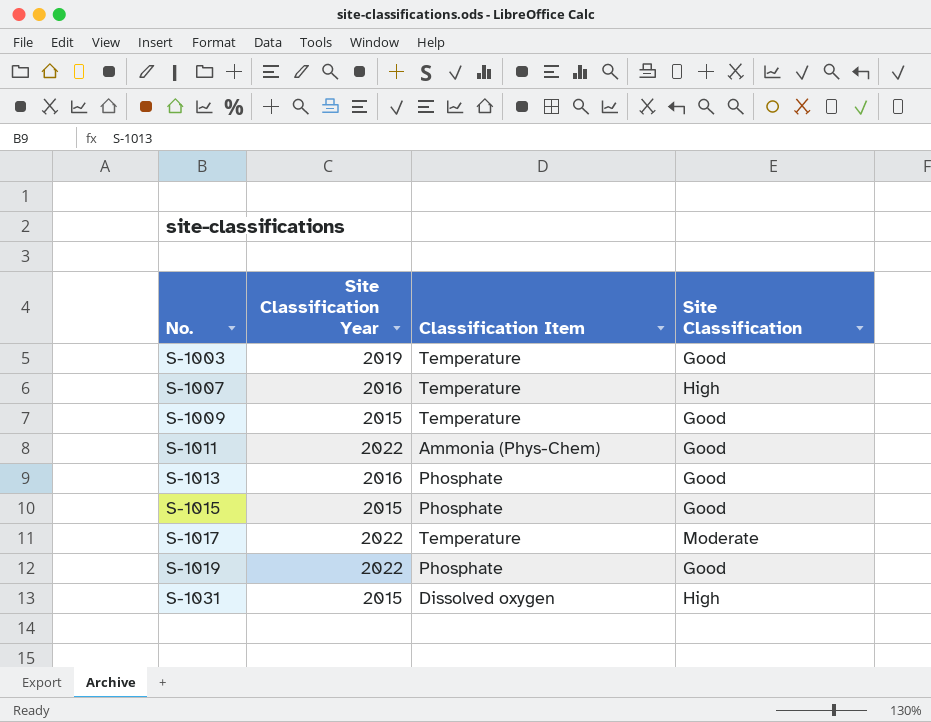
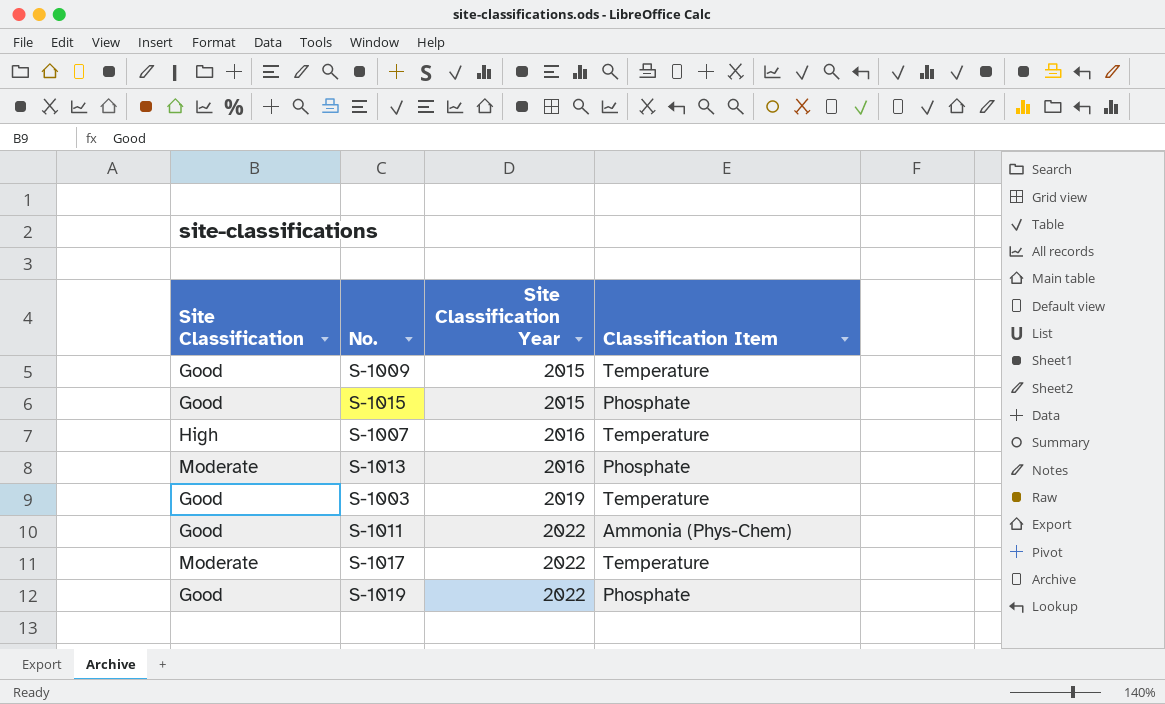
row order: No. ascending -> Site Classification Year ascending
column Site Classification | position: 4 -> 1
row S-1031: 2015 | Dissolved oxygen | High -> none
S-1013 | Site Classification: Good -> Moderate

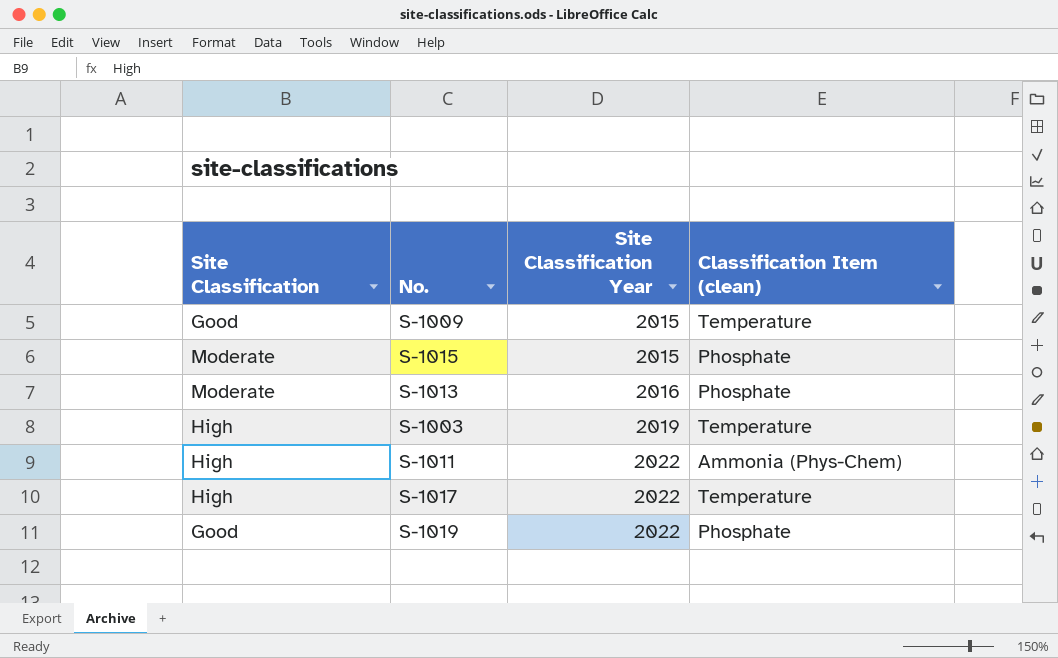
column name: Classification Item -> Classification Item (clean)
row S-1007: High | 2016 | Temperature -> none
S-1015 | Site Classification: Good -> Moderate
S-1003 | Site Classification: Good -> High
S-1011 | Site Classification: Good -> High
S-1017 | Site Classification: Moderate -> High

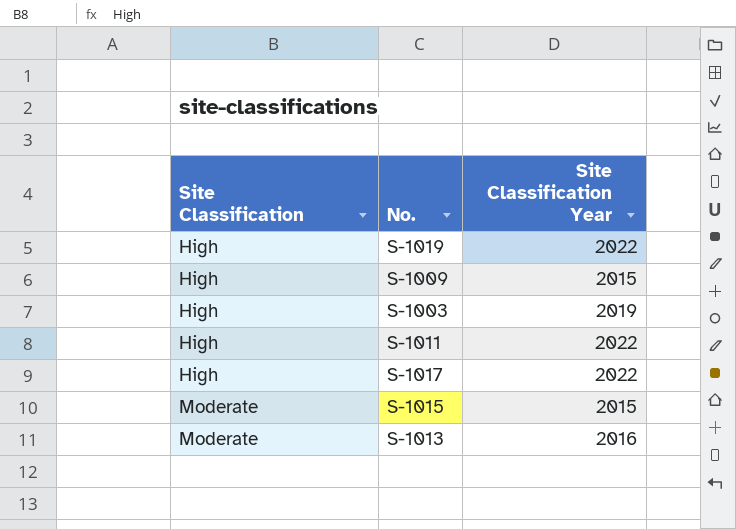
row order: Site Classification Year ascending -> Site Classification ascending
column Classification Item (clean) | position: 4 -> none
S-1019 | Site Classification: Good -> High
S-1009 | Site Classification: Good -> High

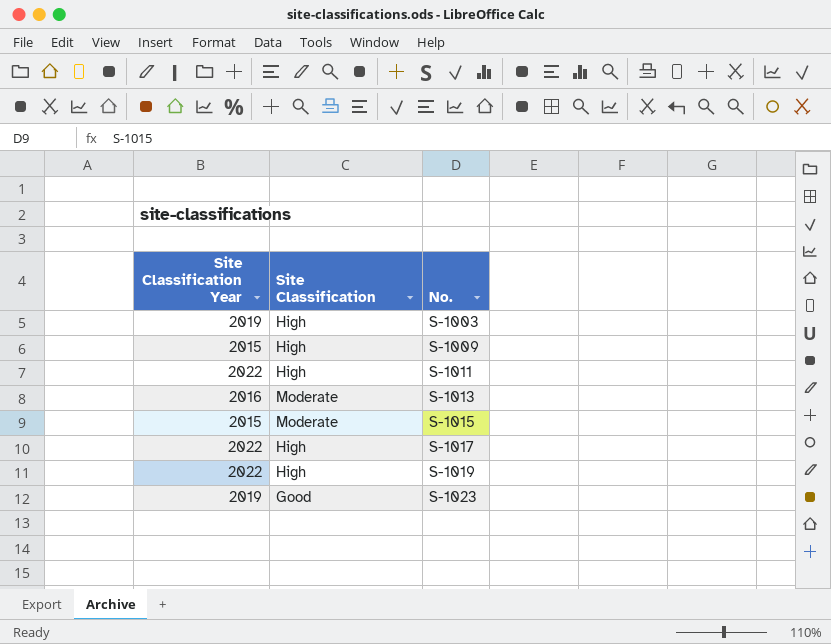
row order: Site Classification ascending -> No. ascending
column Site Classification Year | position: 3 -> 1
row S-1023: none -> 2019 | Good

